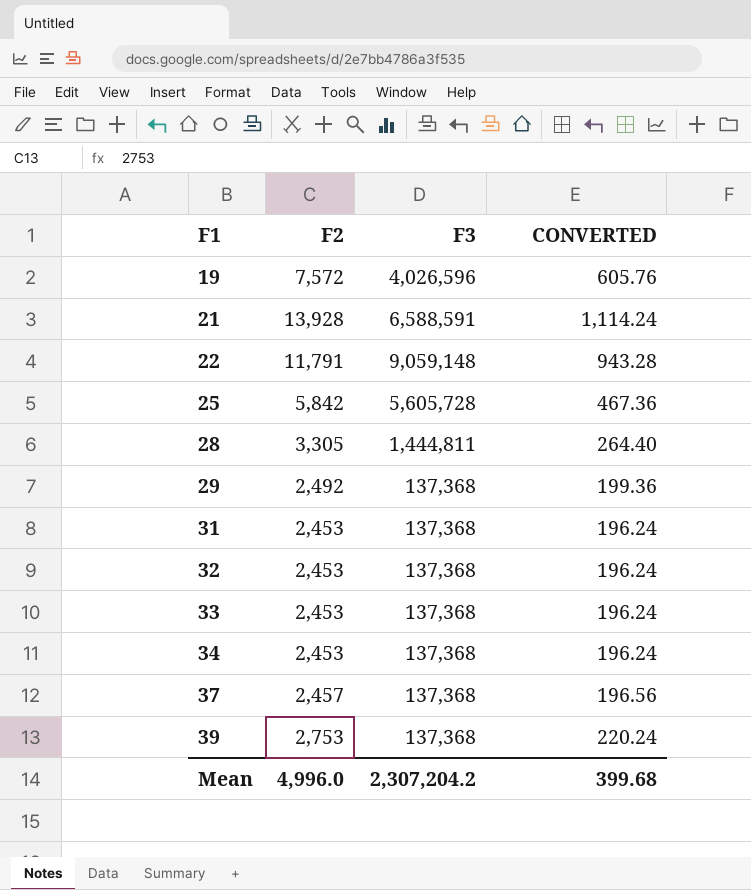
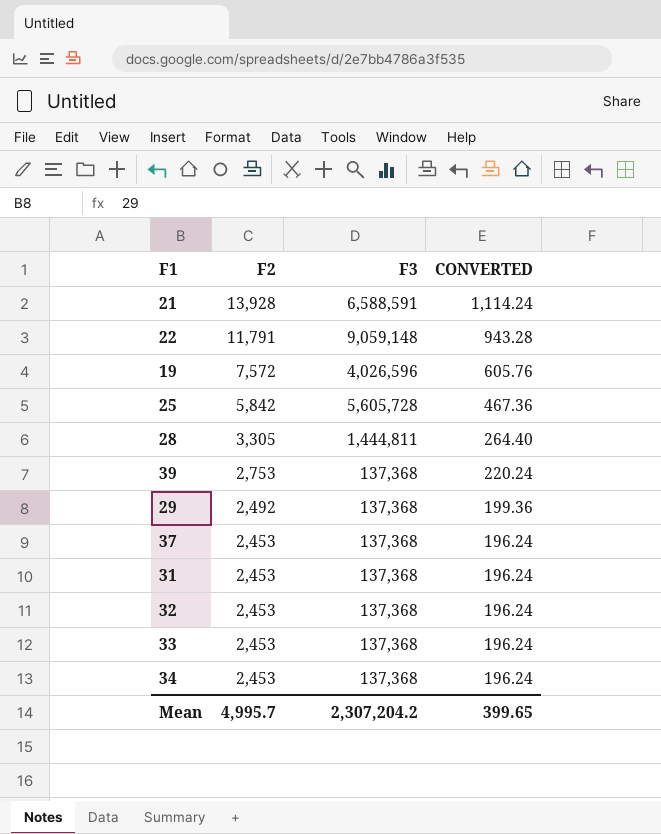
row order: F1 ascending -> F2 descending
37 | F2: 2,457 -> 2,453
37 | CONVERTED: 196.56 -> 196.24
Mean | F2: 4,996.0 -> 4,995.7
Mean | CONVERTED: 399.68 -> 399.65

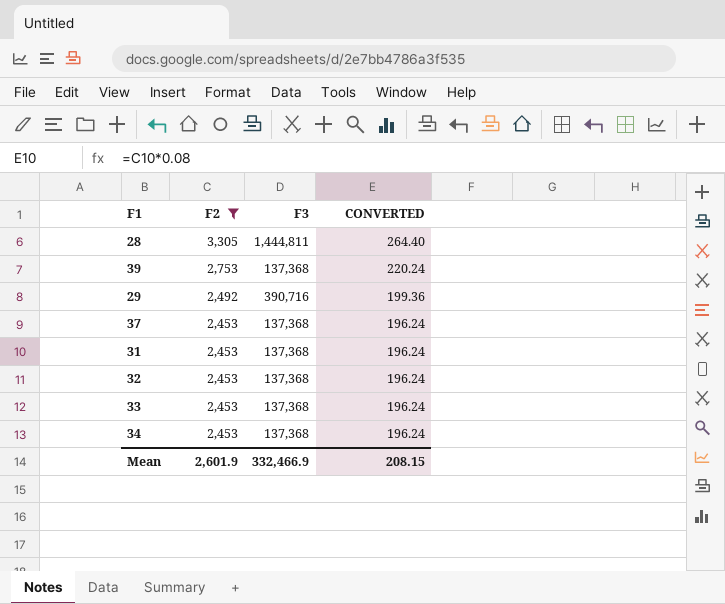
filter: none -> F2 <= 3,305
29 | F3: 137,368 -> 390,716
Mean | F2: 4,995.7 -> 2,601.9
Mean | F3: 2,307,204.2 -> 332,466.9
Mean | CONVERTED: 399.65 -> 208.15

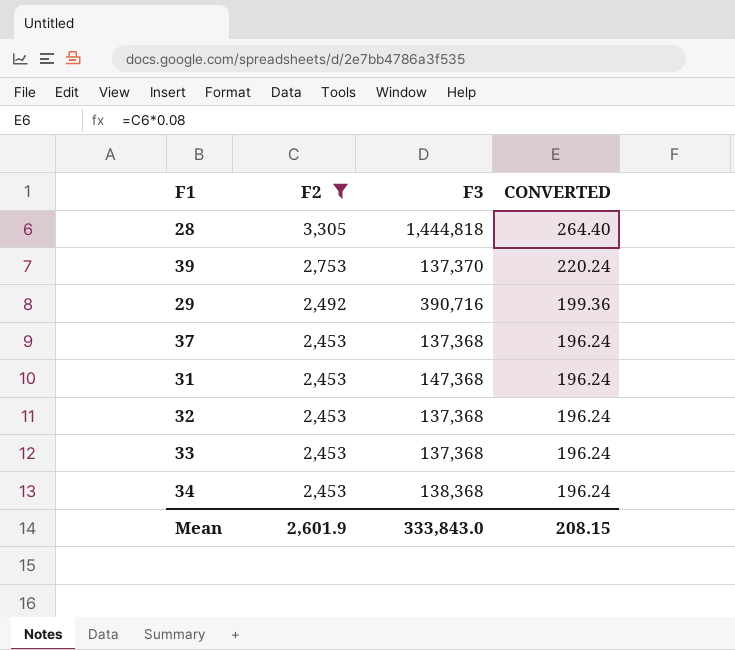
28 | F3: 1,444,811 -> 1,444,818
39 | F3: 137,368 -> 137,370
31 | F3: 137,368 -> 147,368
34 | F3: 137,368 -> 138,368
Mean | F3: 332,466.9 -> 333,843.0

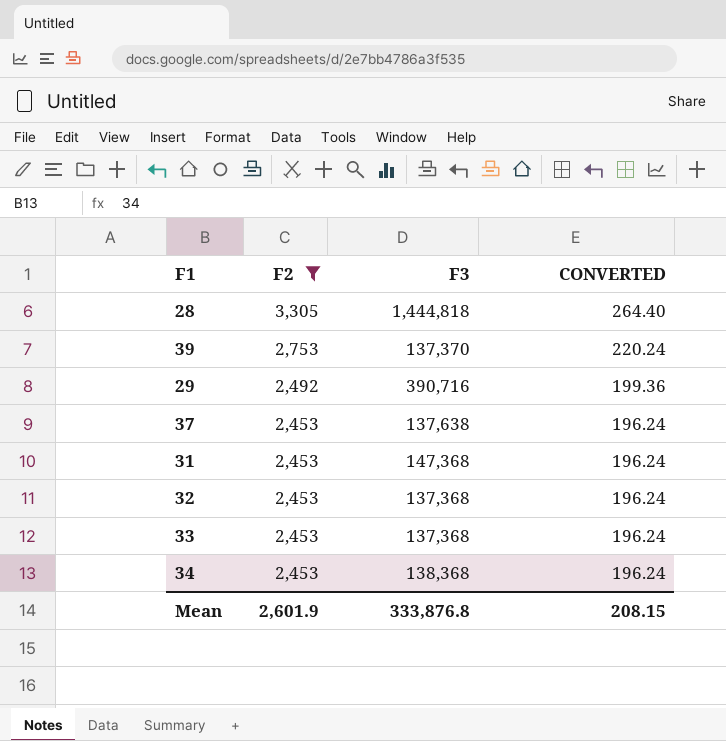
37 | F3: 137,368 -> 137,638
Mean | F3: 333,843.0 -> 333,876.8

